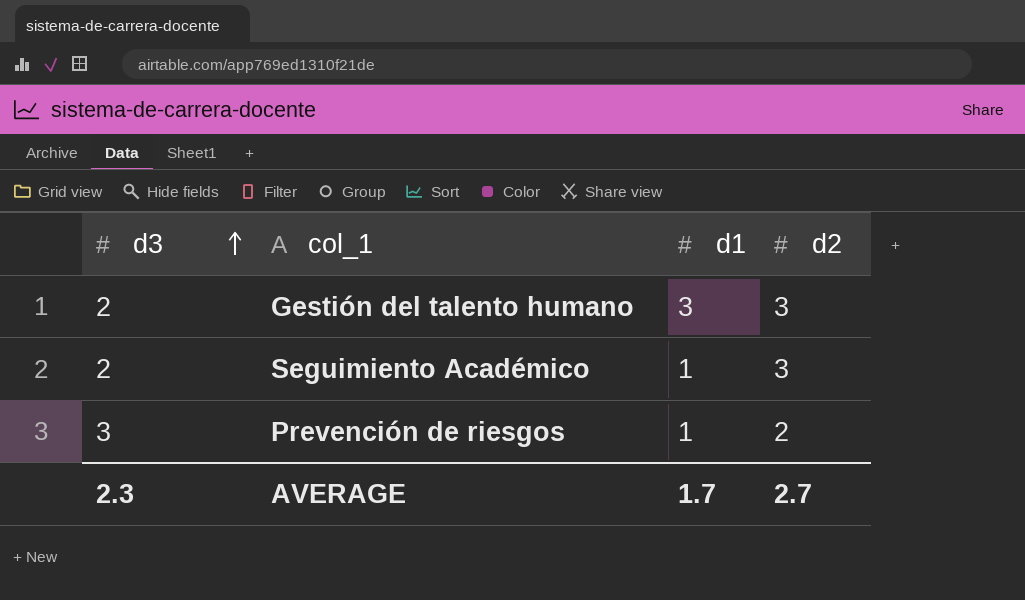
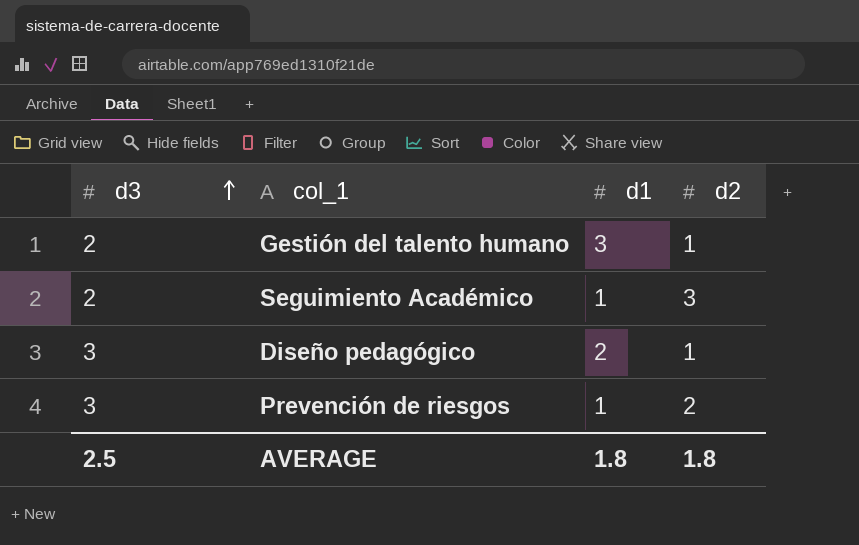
Gestión del talento humano | d2: 3 -> 1
row Diseño pedagógico: none -> 3 | 2 | 1
AVERAGE | d3: 2.3 -> 2.5
AVERAGE | d1: 1.7 -> 1.8
AVERAGE | d2: 2.7 -> 1.8

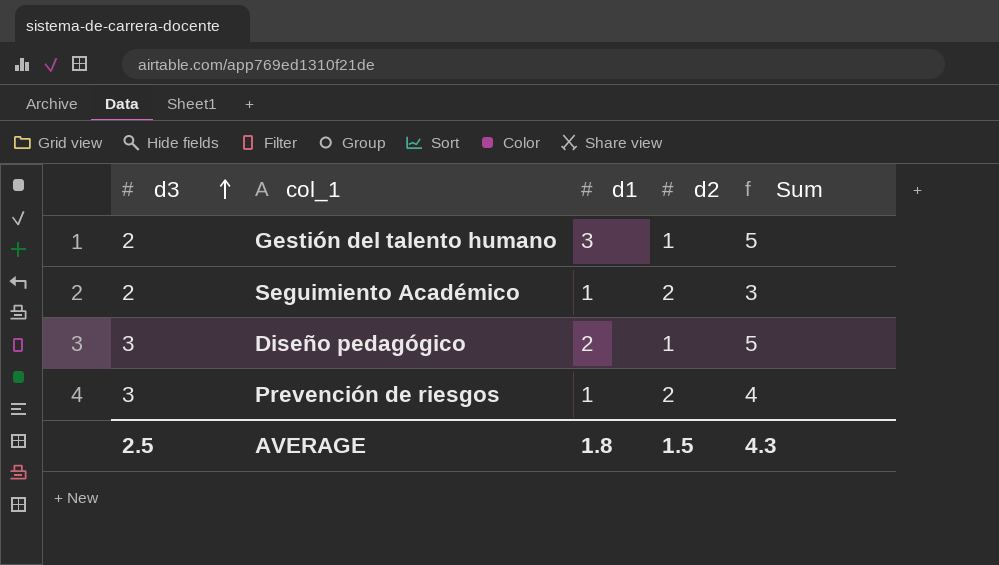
column Sum | formula: none -> [d3] + [d1]
Seguimiento Académico | d2: 3 -> 2
AVERAGE | d2: 1.8 -> 1.5

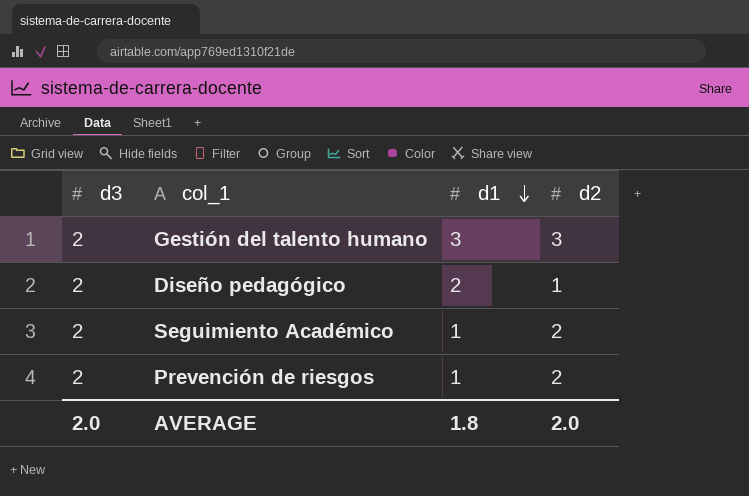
row order: d3 ascending -> d1 descending
column Sum | formula: [d3] + [d1] -> none
Gestión del talento humano | d2: 1 -> 3
Diseño pedagógico | d3: 3 -> 2
Prevención de riesgos | d3: 3 -> 2
AVERAGE | d3: 2.5 -> 2.0
AVERAGE | d2: 1.5 -> 2.0

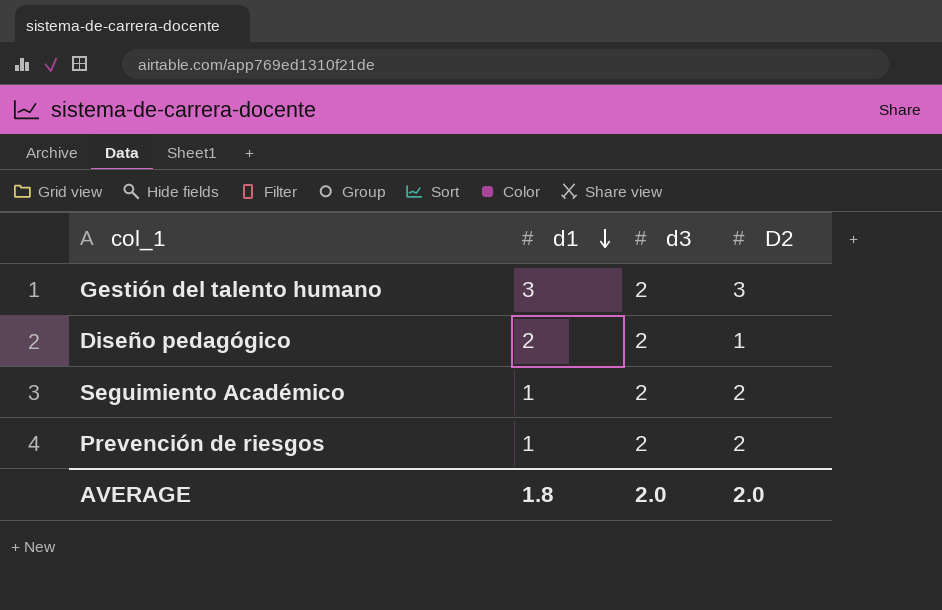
column d3 | position: 1 -> 3
column name: d2 -> D2

